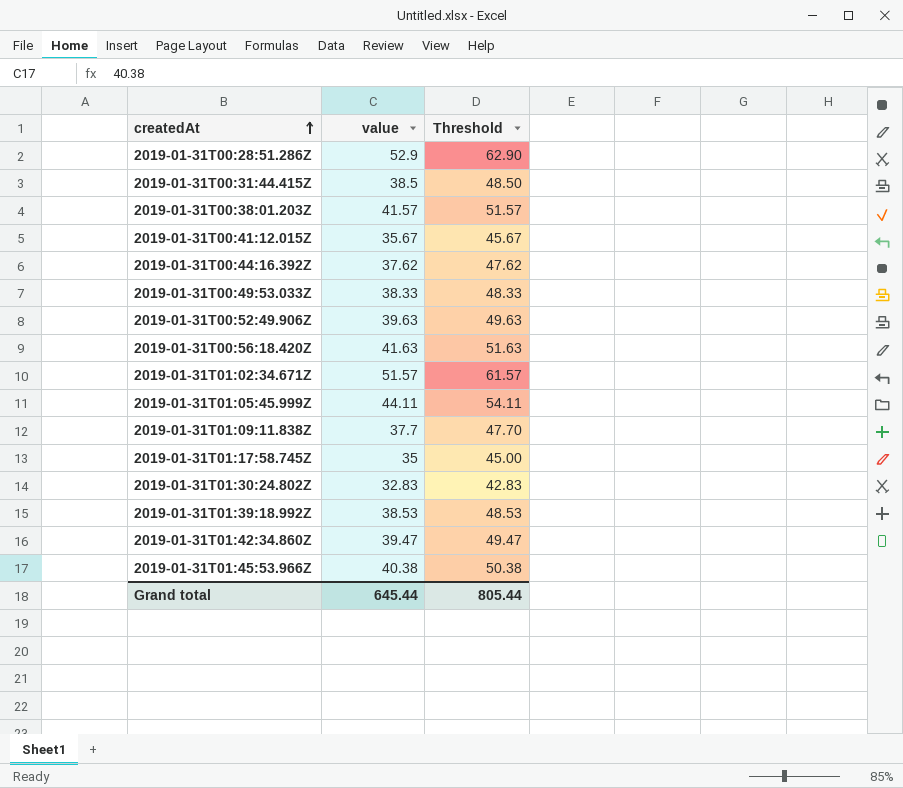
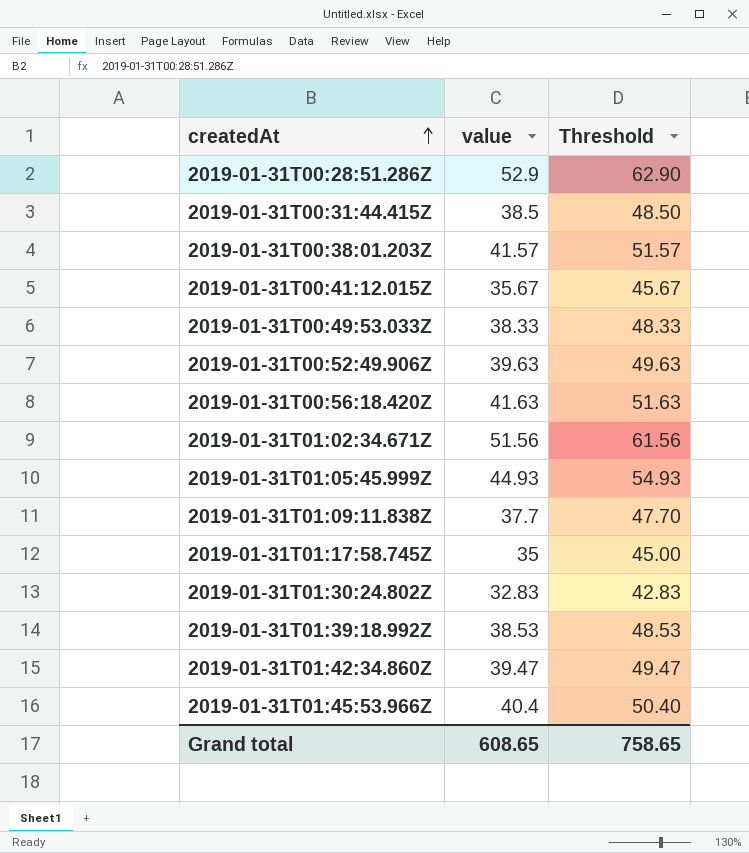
row 2019-01-31T00:44:16.392Z: 37.62 | 47.62 -> none
2019-01-31T01:02:34.671Z | value: 51.57 -> 51.56
2019-01-31T01:02:34.671Z | Threshold: 61.57 -> 61.56
2019-01-31T01:05:45.999Z | value: 44.11 -> 44.93
2019-01-31T01:05:45.999Z | Threshold: 54.11 -> 54.93
2019-01-31T01:45:53.966Z | value: 40.38 -> 40.4
2019-01-31T01:45:53.966Z | Threshold: 50.38 -> 50.40
Grand total | value: 645.44 -> 608.65
Grand total | Threshold: 805.44 -> 758.65

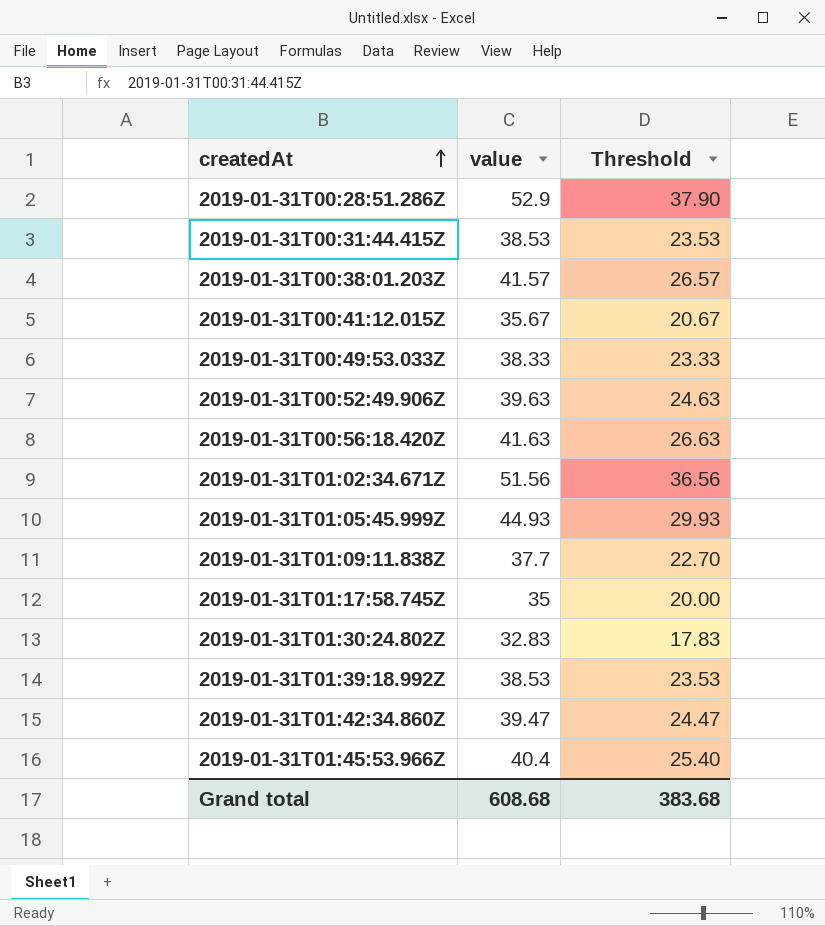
column Threshold | formula: [value] + 10 -> [value] - 15
2019-01-31T00:31:44.415Z | value: 38.5 -> 38.53
Grand total | value: 608.65 -> 608.68
Grand total | Threshold: 758.65 -> 383.68

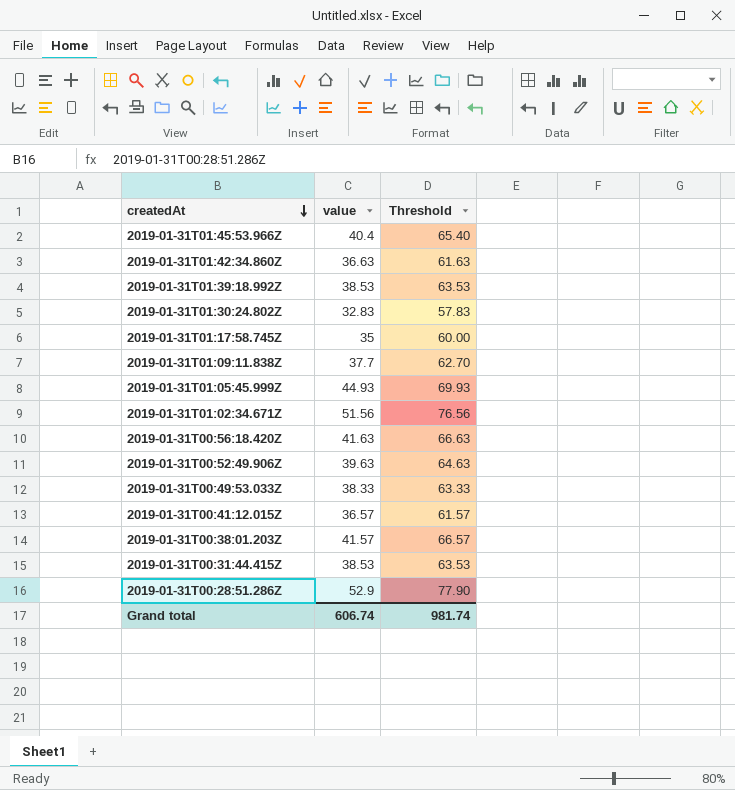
row order: createdAt ascending -> createdAt descending
column Threshold | formula: [value] - 15 -> [value] + 25
2019-01-31T01:42:34.860Z | value: 39.47 -> 36.63
2019-01-31T00:41:12.015Z | value: 35.67 -> 36.57
Grand total | value: 608.68 -> 606.74
Grand total | Threshold: 383.68 -> 981.74

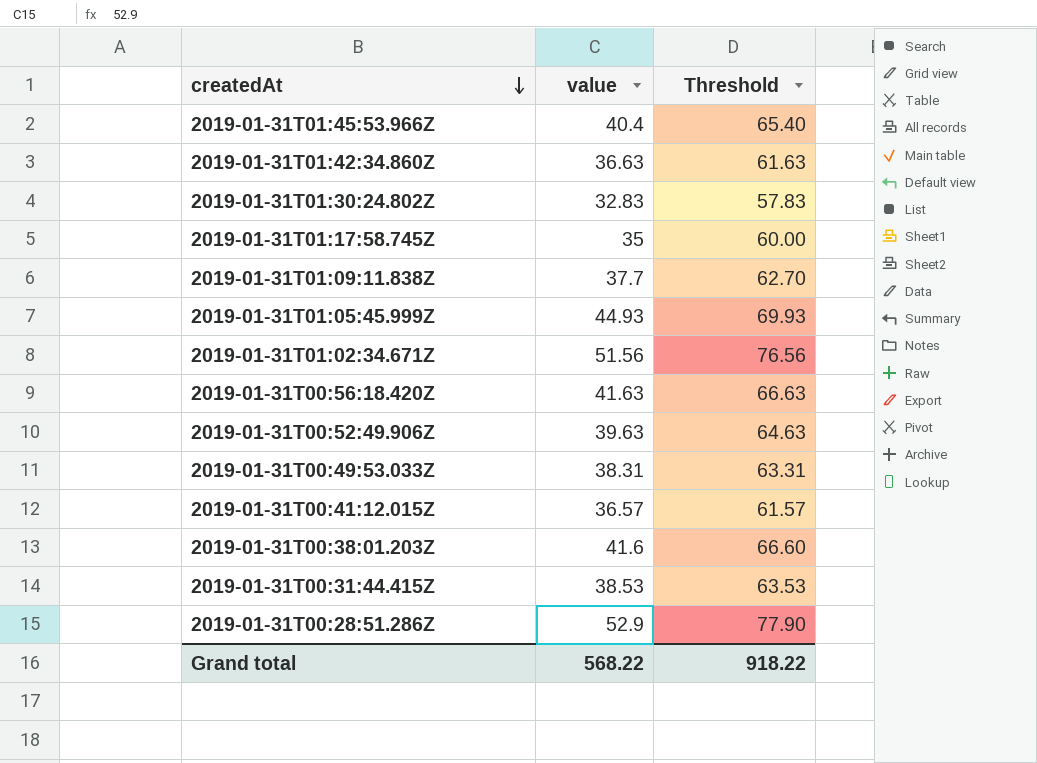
row 2019-01-31T01:39:18.992Z: 38.53 | 63.53 -> none
2019-01-31T00:49:53.033Z | value: 38.33 -> 38.31
2019-01-31T00:49:53.033Z | Threshold: 63.33 -> 63.31
2019-01-31T00:38:01.203Z | value: 41.57 -> 41.6
2019-01-31T00:38:01.203Z | Threshold: 66.57 -> 66.60
Grand total | value: 606.74 -> 568.22
Grand total | Threshold: 981.74 -> 918.22

